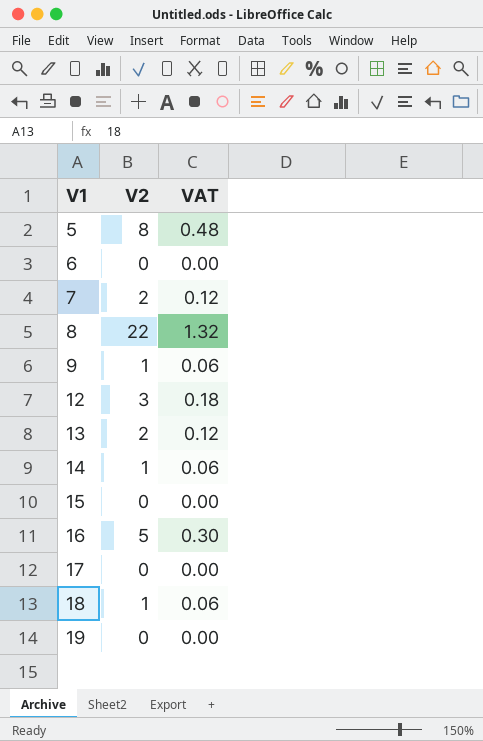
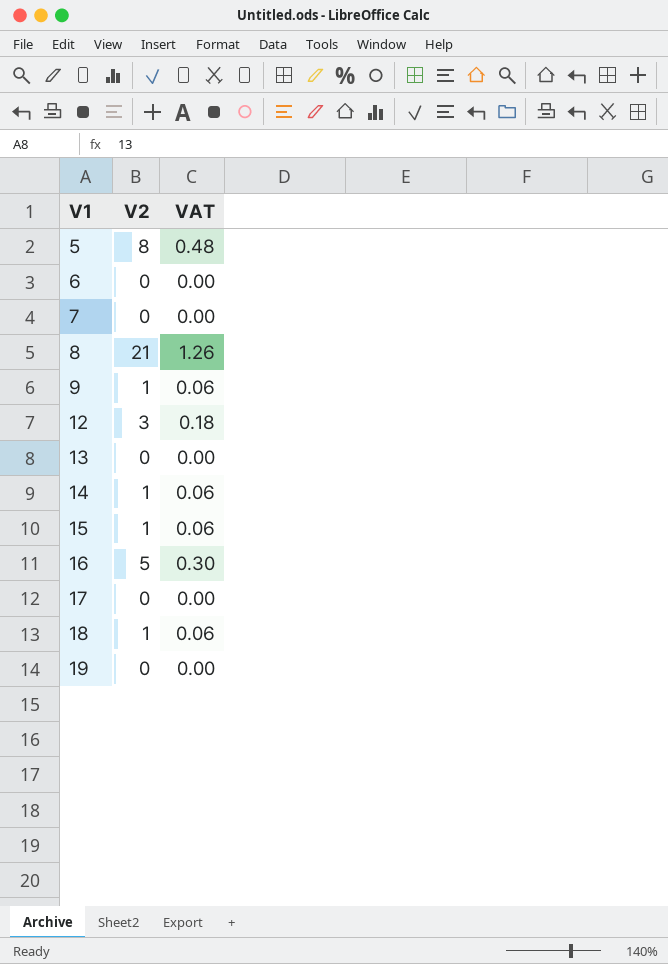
7 | V2: 2 -> 0
7 | VAT: 0.12 -> 0.00
8 | V2: 22 -> 21
8 | VAT: 1.32 -> 1.26
13 | V2: 2 -> 0
13 | VAT: 0.12 -> 0.00
15 | V2: 0 -> 1
15 | VAT: 0.00 -> 0.06

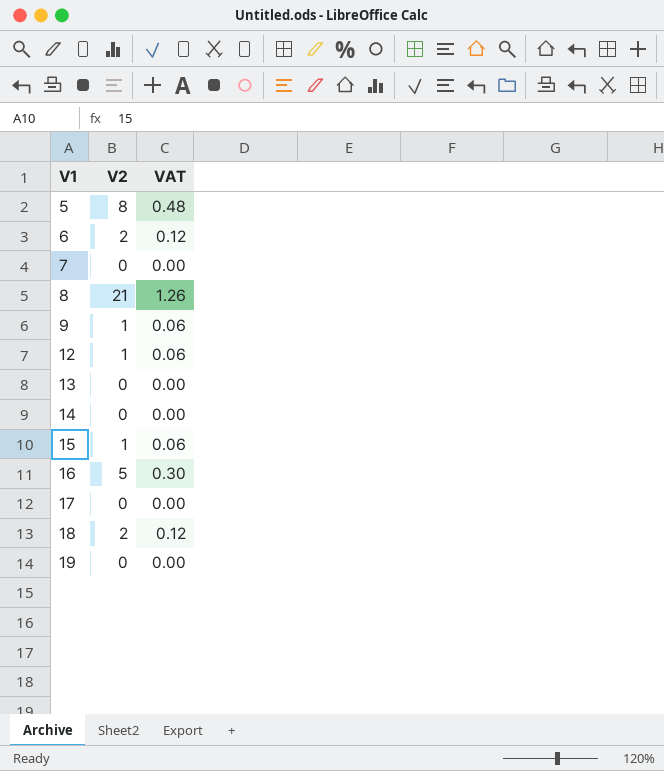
6 | V2: 0 -> 2
6 | VAT: 0.00 -> 0.12
12 | V2: 3 -> 1
12 | VAT: 0.18 -> 0.06
14 | V2: 1 -> 0
14 | VAT: 0.06 -> 0.00
18 | V2: 1 -> 2
18 | VAT: 0.06 -> 0.12

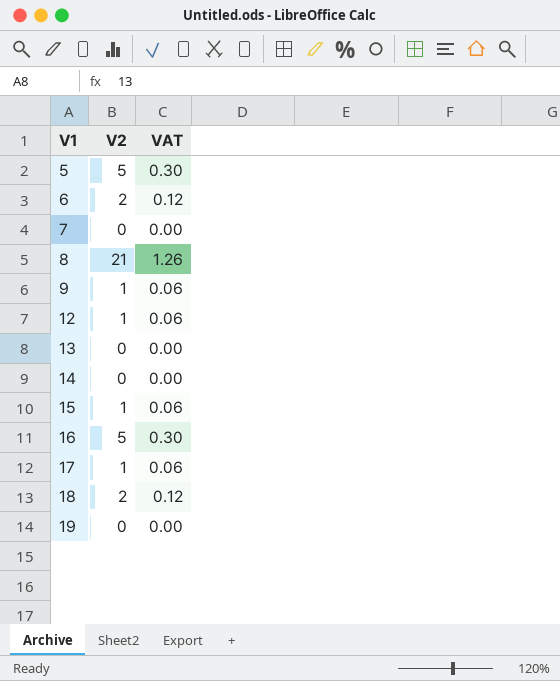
5 | V2: 8 -> 5
5 | VAT: 0.48 -> 0.30
17 | V2: 0 -> 1
17 | VAT: 0.00 -> 0.06

